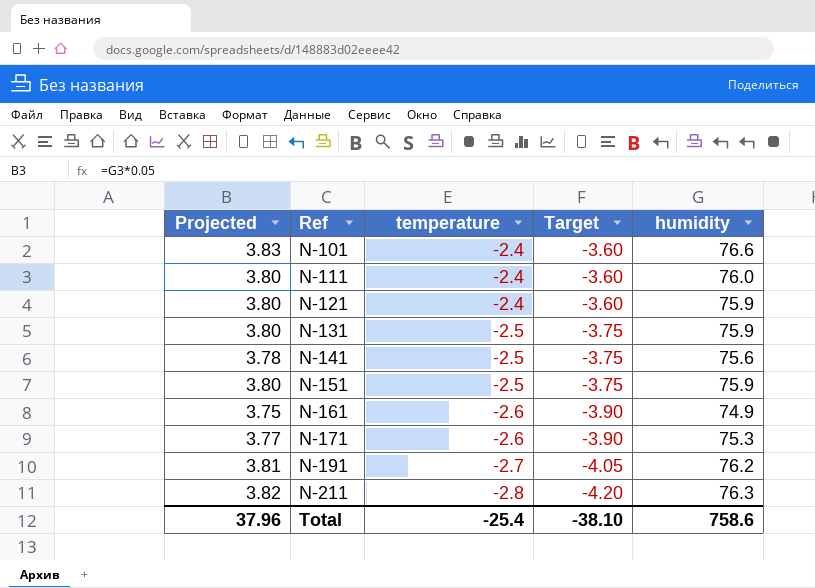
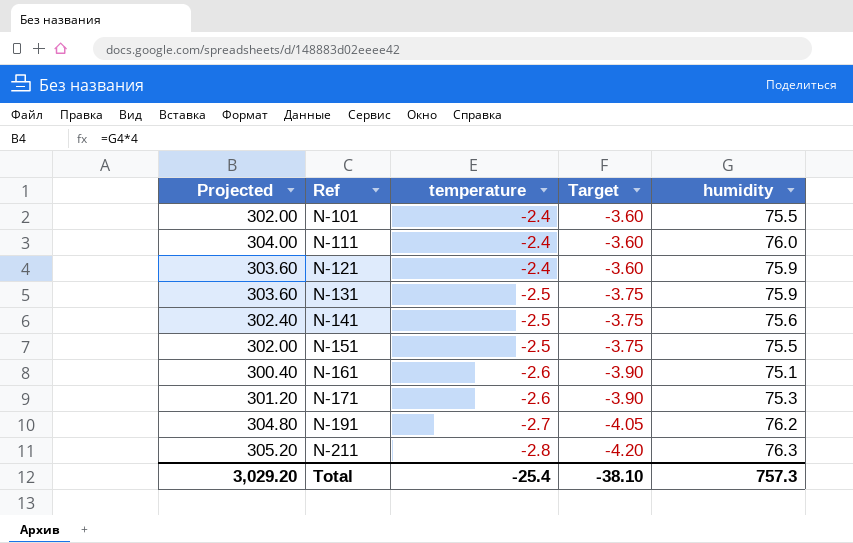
column Projected | formula: [humidity] * 0.05 -> [humidity] * 4
N-101 | humidity: 76.6 -> 75.5
N-151 | humidity: 75.9 -> 75.5
N-161 | humidity: 74.9 -> 75.1
Total | Projected: 37.96 -> 3,029.20
Total | humidity: 758.6 -> 757.3

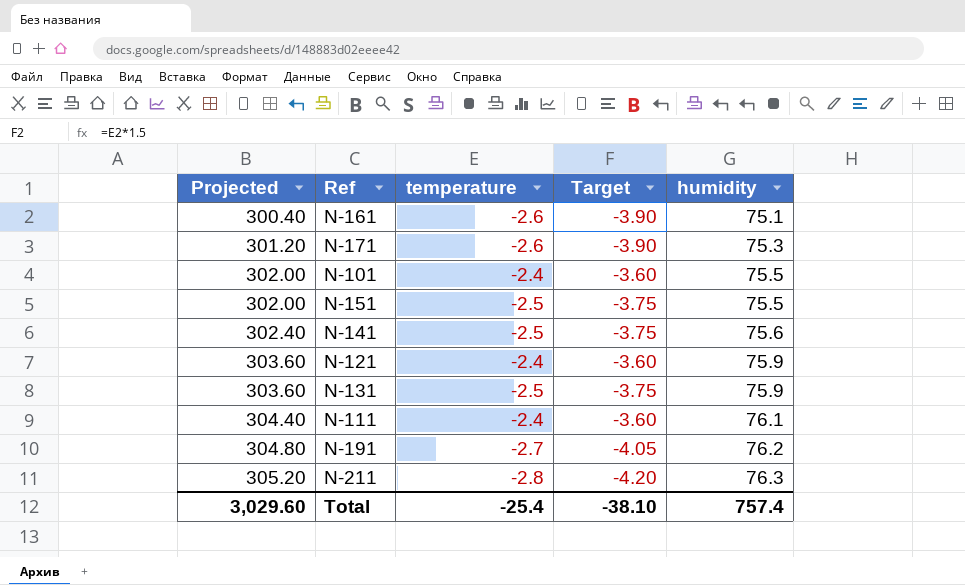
row order: Ref ascending -> Projected ascending
N-111 | Projected: 304.00 -> 304.40
N-111 | humidity: 76.0 -> 76.1
Total | Projected: 3,029.20 -> 3,029.60
Total | humidity: 757.3 -> 757.4

